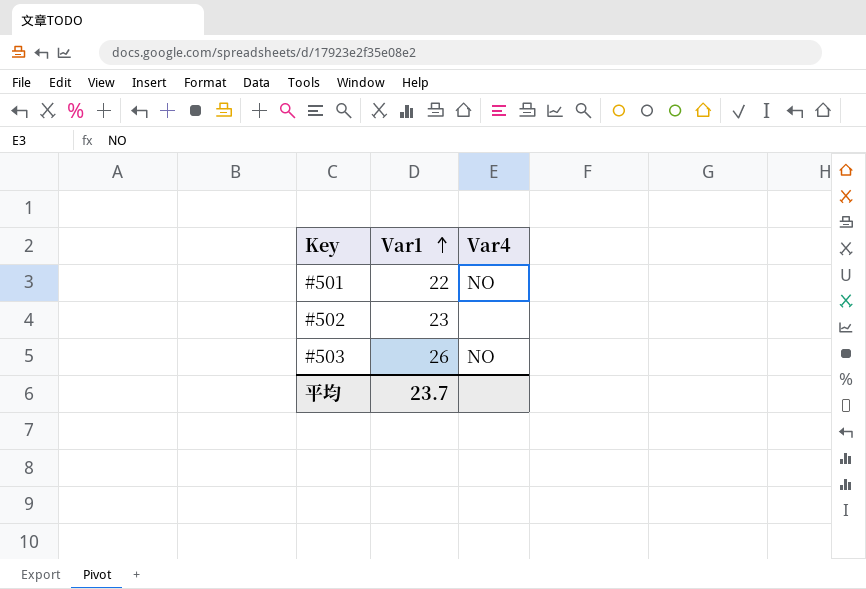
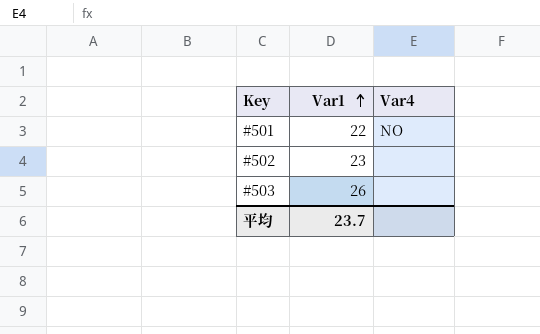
#503 | Var4: NO -> none

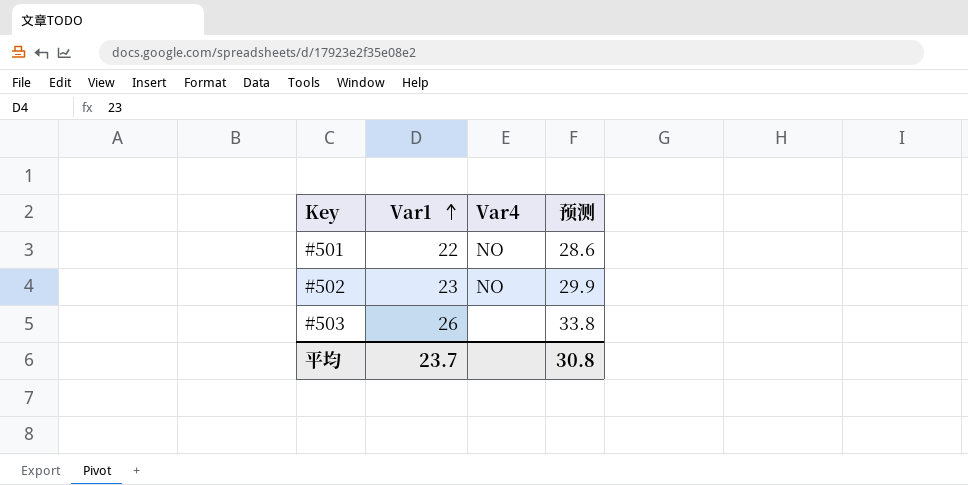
column 预测 | formula: none -> [Var1] * 1.3
#502 | Var4: none -> NO

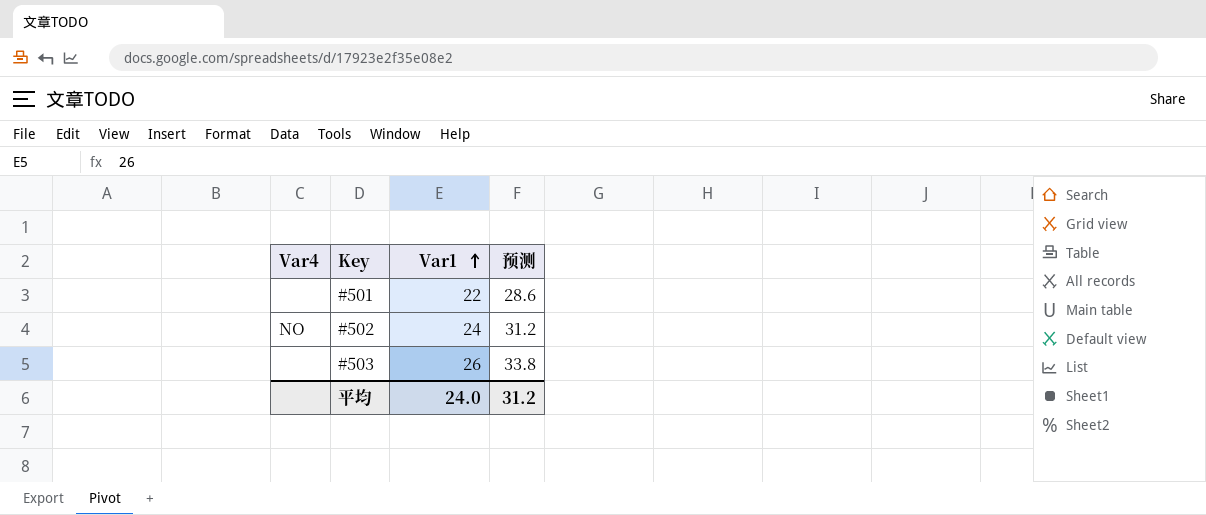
column Var4 | position: 3 -> 1
#501 | Var4: NO -> none
#502 | Var1: 23 -> 24
#502 | 预测: 29.9 -> 31.2
平均 | Var1: 23.7 -> 24.0
平均 | 预测: 30.8 -> 31.2

